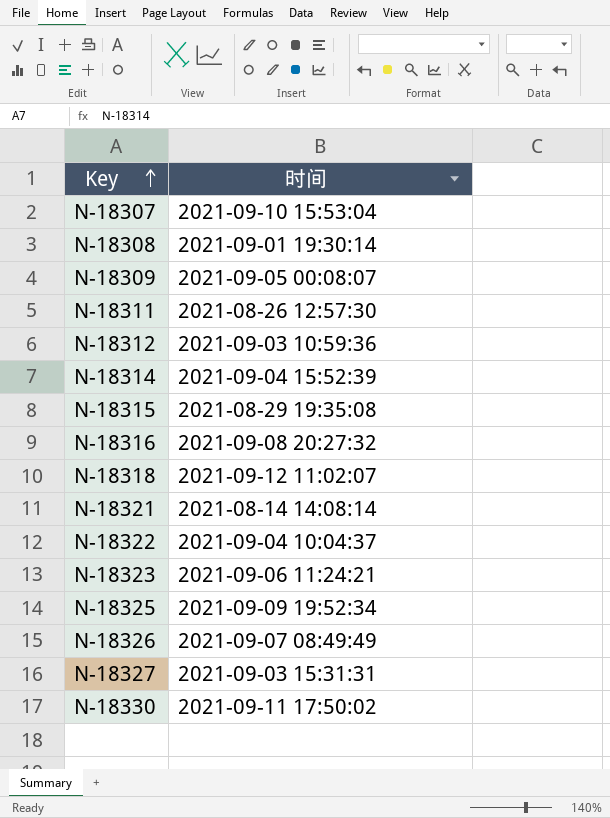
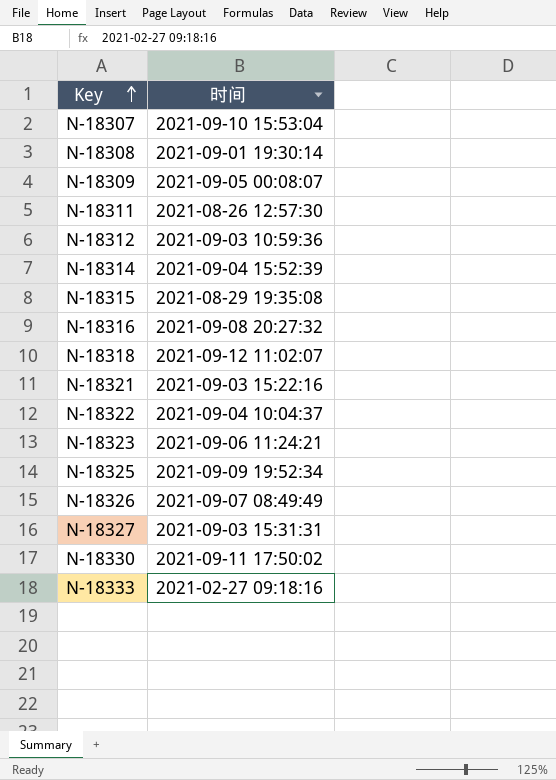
N-18321 | 时间: 2021-08-14 14:08:14 -> 2021-09-03 15:22:16
row N-18333: none -> 2021-02-27 09:18:16

